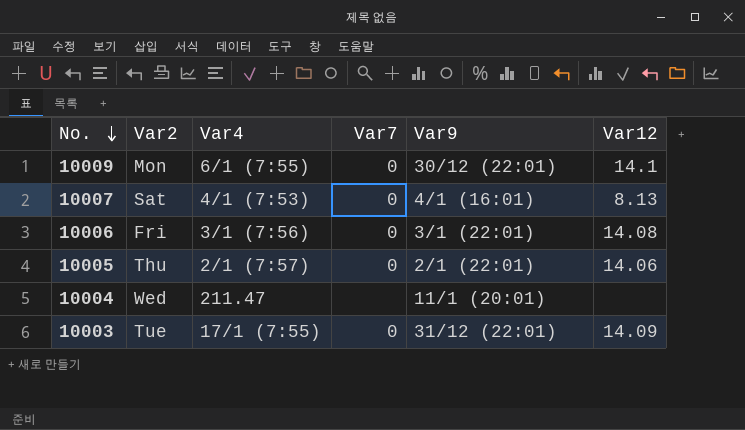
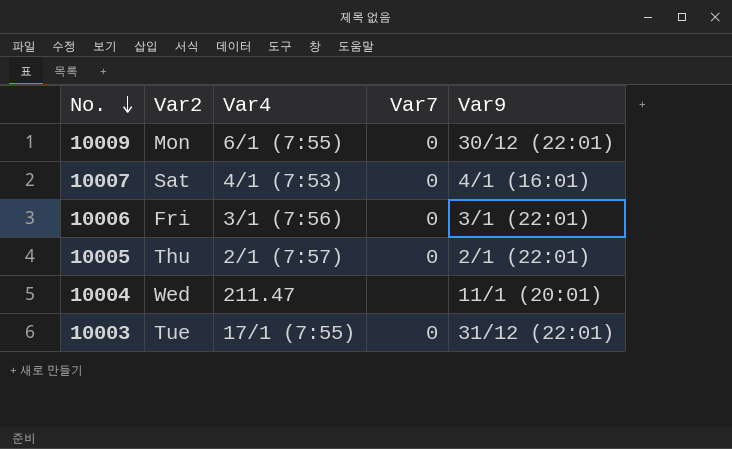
column Var12 | position: 6 -> none

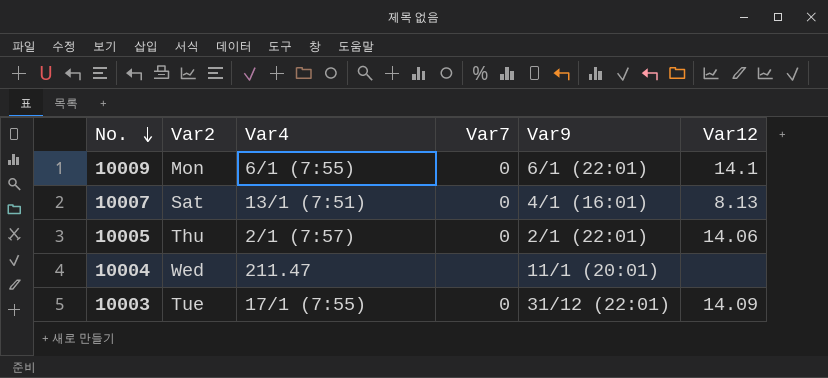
column Var12 | position: none -> 6
row 10006: Fri | 3/1 (7:56) | 0 | 3/1 (22:01) -> none
10009 | Var9: 30/12 (22:01) -> 6/1 (22:01)
10007 | Var4: 4/1 (7:53) -> 13/1 (7:51)

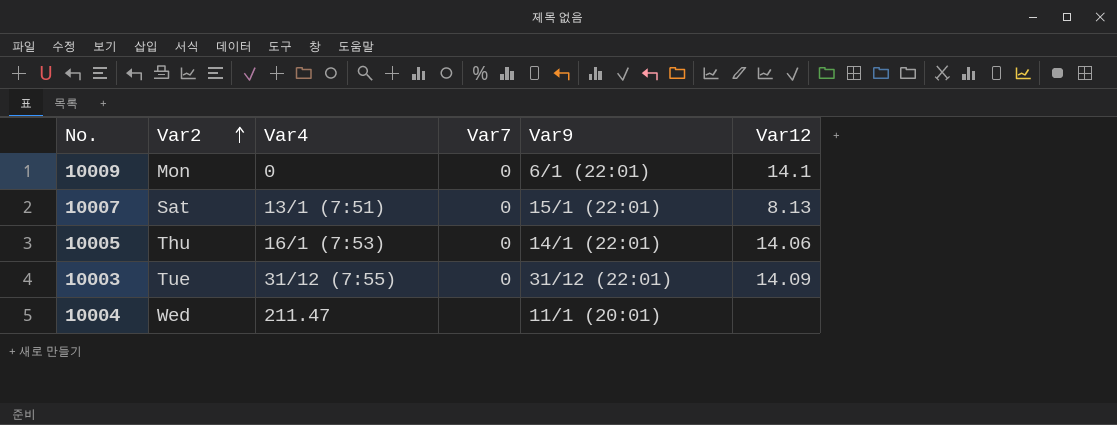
row order: No. descending -> Var2 ascending
10009 | Var4: 6/1 (7:55) -> 0
10007 | Var9: 4/1 (16:01) -> 15/1 (22:01)
10005 | Var4: 2/1 (7:57) -> 16/1 (7:53)
10005 | Var9: 2/1 (22:01) -> 14/1 (22:01)
10003 | Var4: 17/1 (7:55) -> 31/12 (7:55)

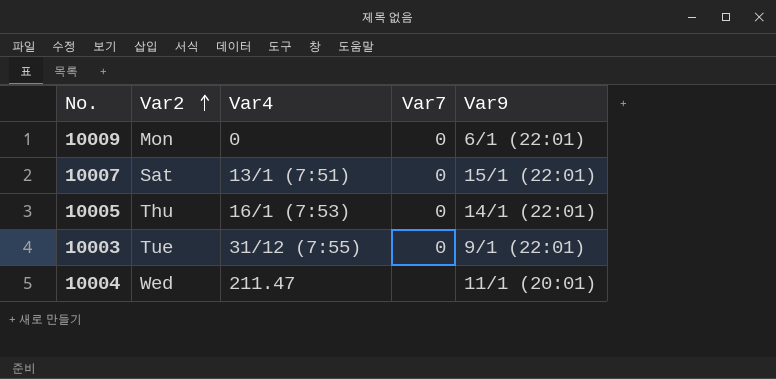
column Var12 | position: 6 -> none
10003 | Var9: 31/12 (22:01) -> 9/1 (22:01)

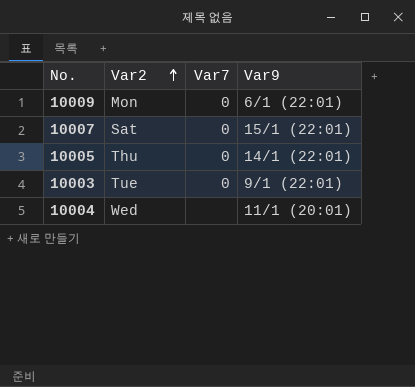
column Var4 | position: 3 -> none

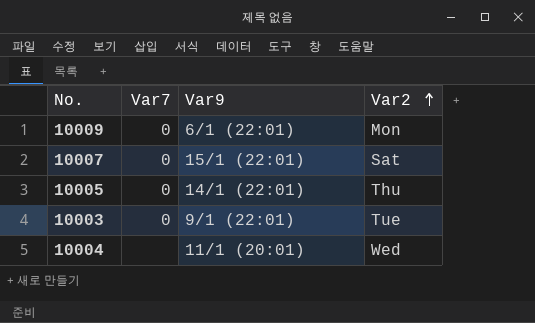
column Var2 | position: 2 -> 4

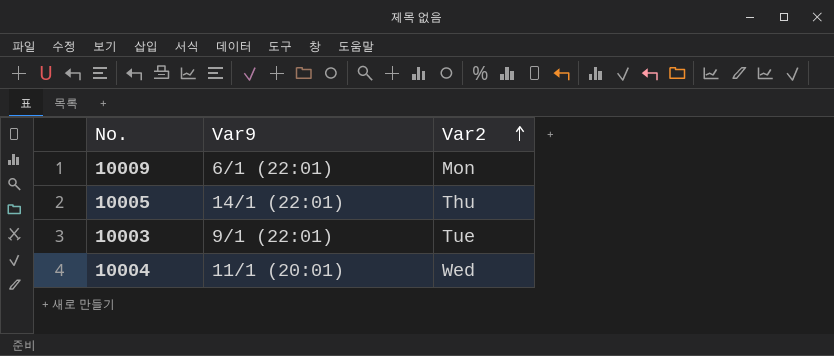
column Var7 | position: 2 -> none
row 10007: 0 | 15/1 (22:01) | Sat -> none

